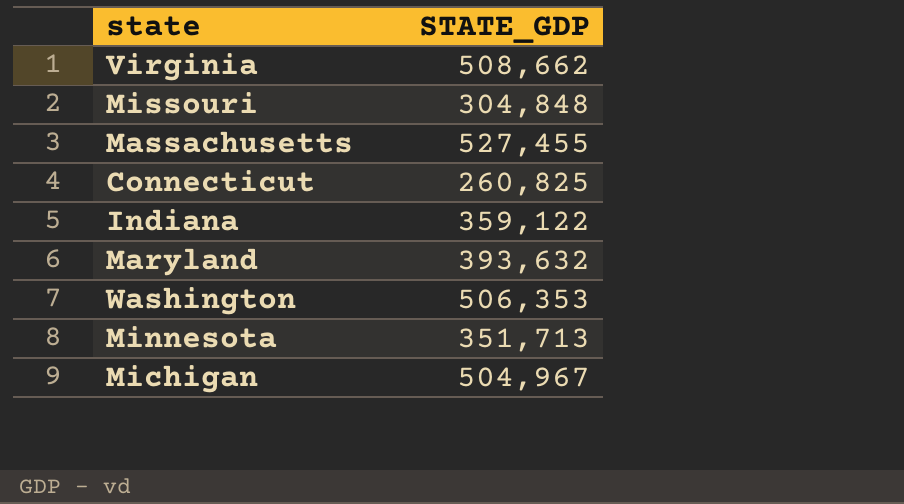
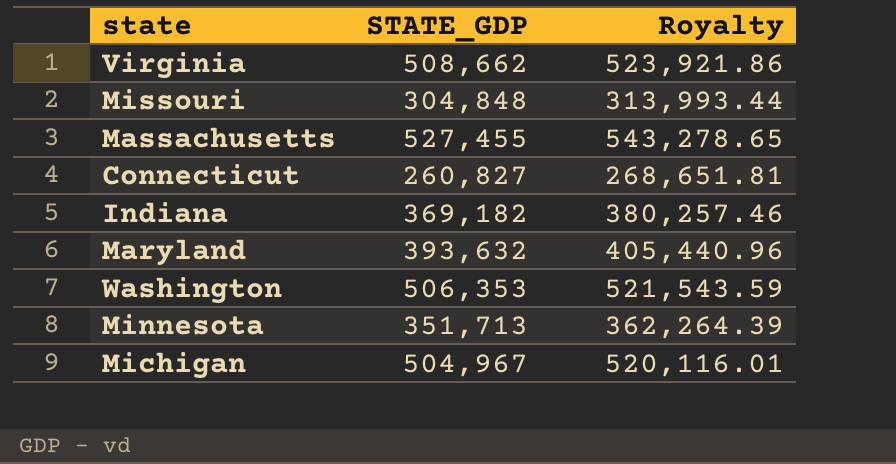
column Royalty | formula: none -> [STATE_GDP] * 1.03
Connecticut | STATE_GDP: 260,825 -> 260,827
Indiana | STATE_GDP: 359,122 -> 369,182

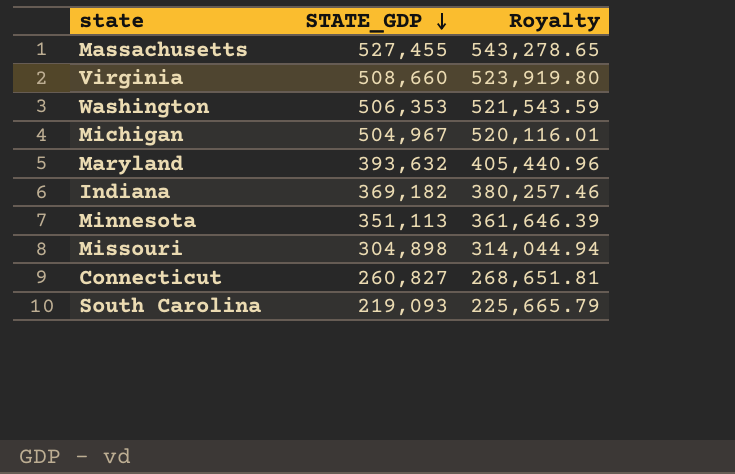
row order: none -> STATE_GDP descending
Virginia | STATE_GDP: 508,662 -> 508,660
Virginia | Royalty: 523,921.86 -> 523,919.80
Minnesota | STATE_GDP: 351,713 -> 351,113
Minnesota | Royalty: 362,264.39 -> 361,646.39
Missouri | STATE_GDP: 304,848 -> 304,898
Missouri | Royalty: 313,993.44 -> 314,044.94
row South Carolina: none -> 219,093 | 225,665.79

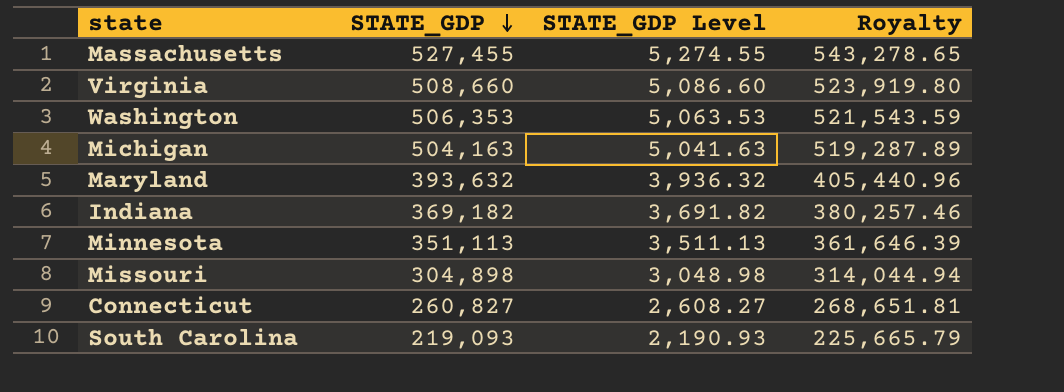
column STATE_GDP Level | formula: none -> [STATE_GDP] * 0.01
Michigan | STATE_GDP: 504,967 -> 504,163
Michigan | Royalty: 520,116.01 -> 519,287.89

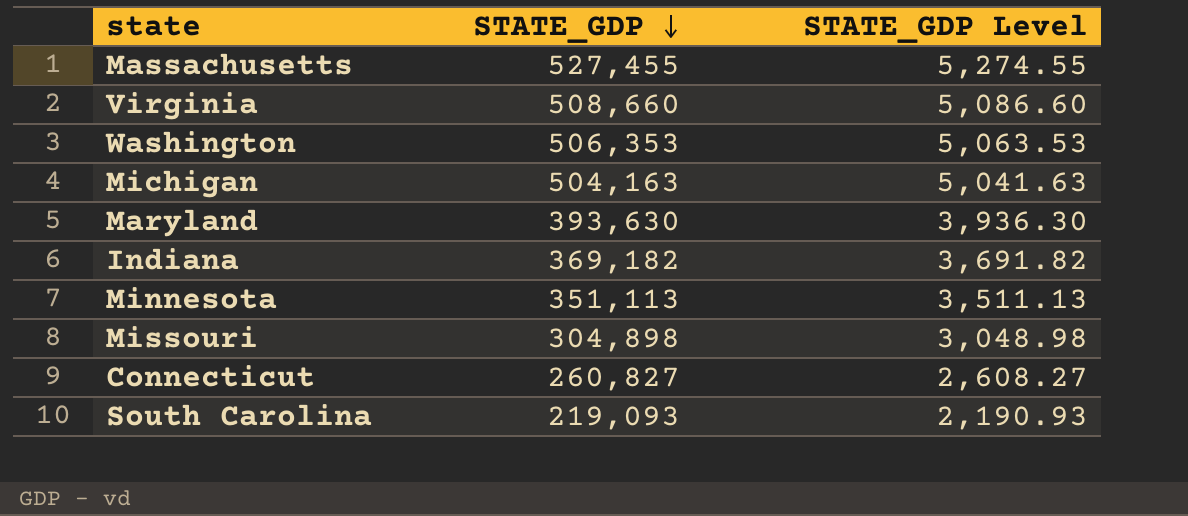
column Royalty | formula: [STATE_GDP] * 1.03 -> none
Maryland | STATE_GDP: 393,632 -> 393,630
Maryland | STATE_GDP Level: 3,936.32 -> 3,936.30

